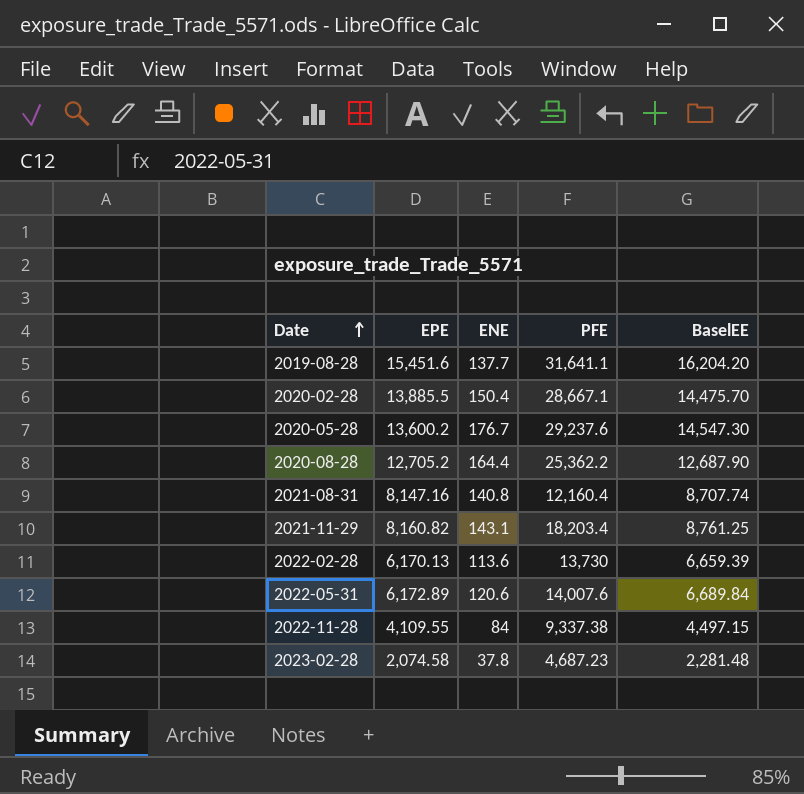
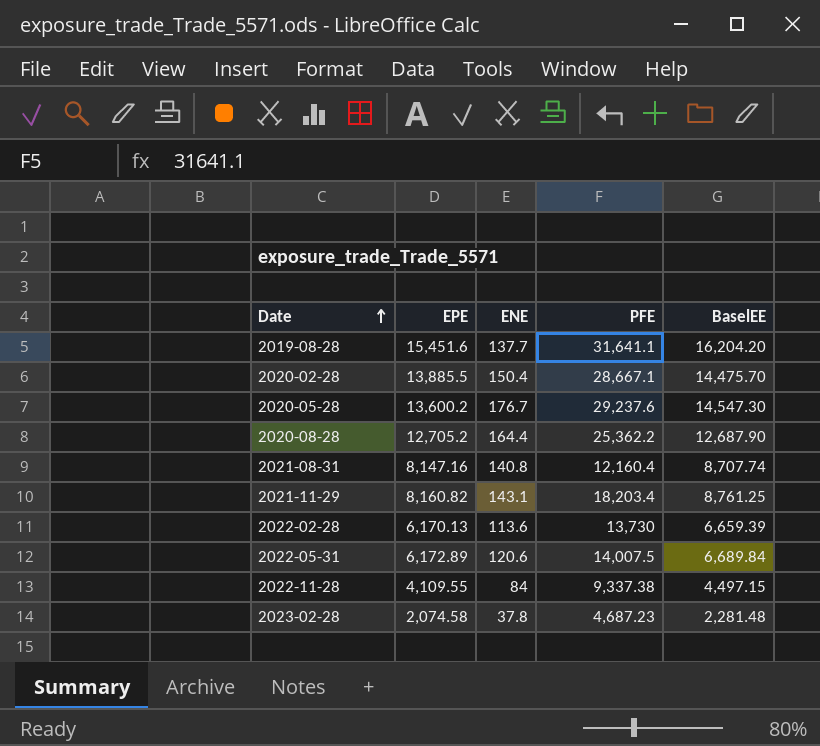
2022-05-31 | PFE: 14,007.6 -> 14,007.5

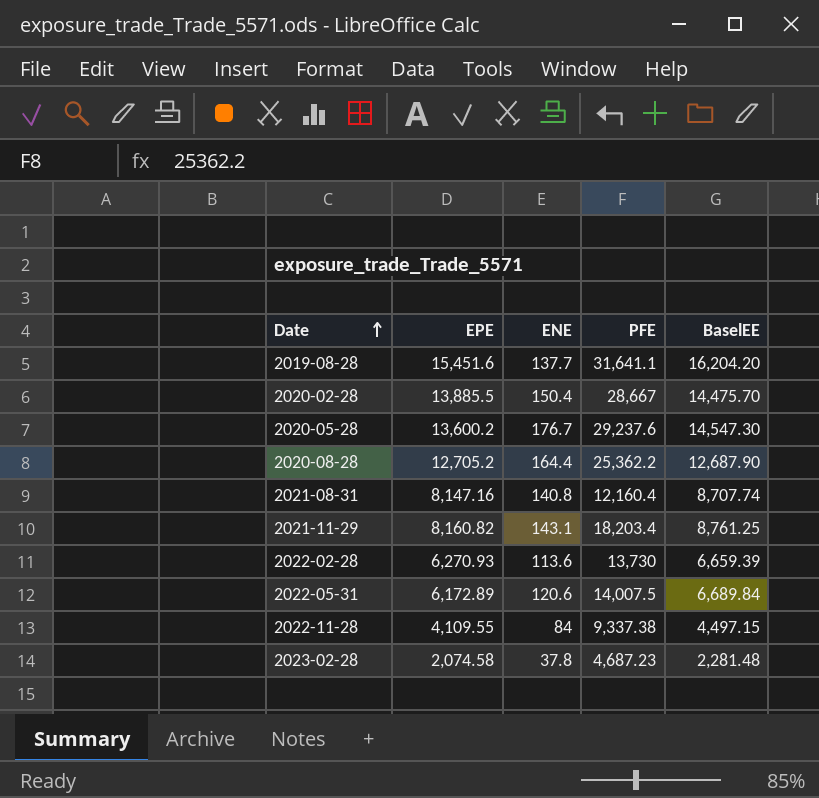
2020-02-28 | PFE: 28,667.1 -> 28,667
2022-02-28 | EPE: 6,170.13 -> 6,270.93

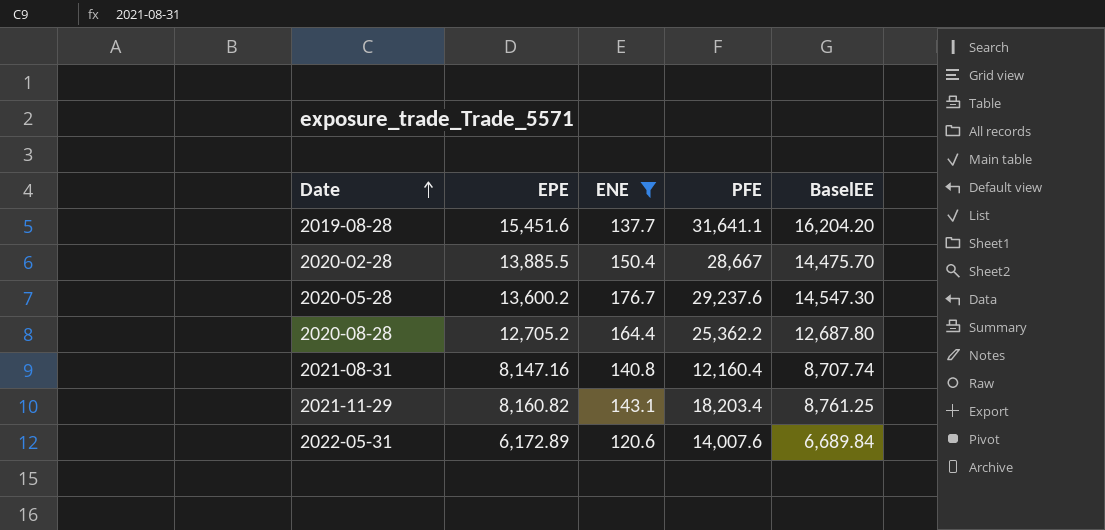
filter: none -> ENE >= 120.6
2020-08-28 | BaselEE: 12,687.90 -> 12,687.80
2022-05-31 | PFE: 14,007.5 -> 14,007.6

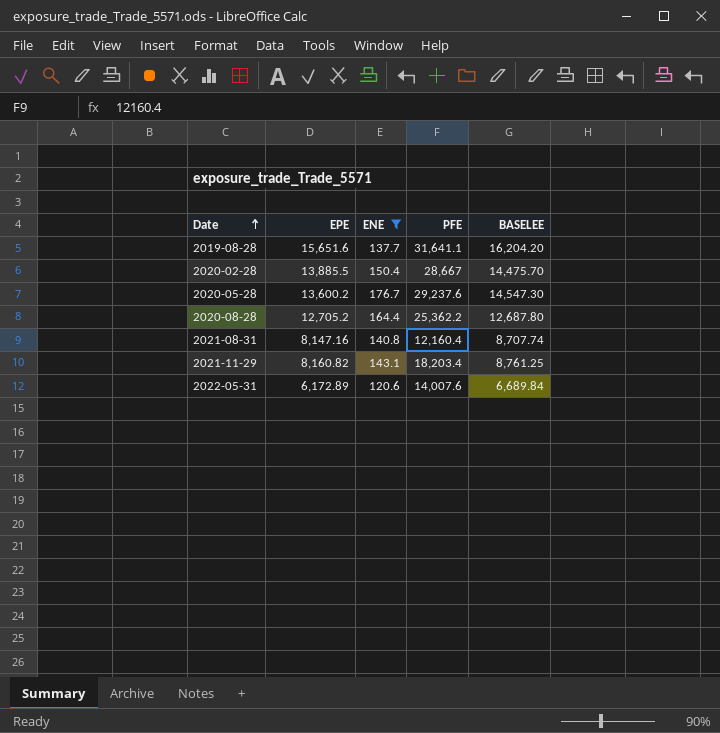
column name: BaselEE -> BASELEE
2019-08-28 | EPE: 15,451.6 -> 15,651.6

